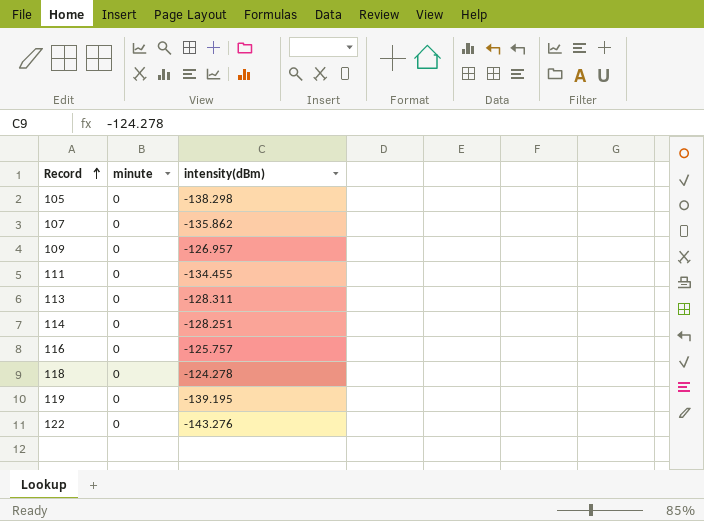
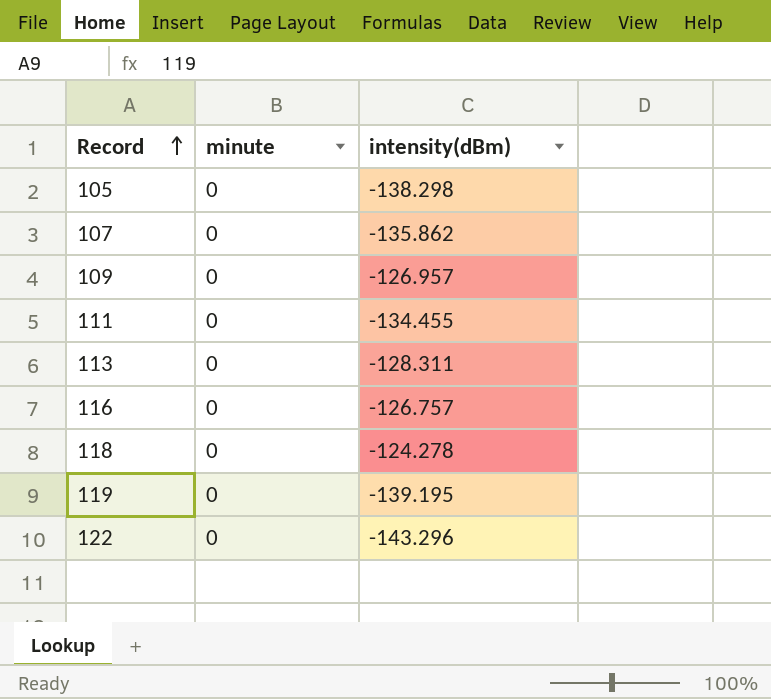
row 114: 0 | -128.251 -> none
116 | intensity(dBm): -125.757 -> -126.757
122 | intensity(dBm): -143.276 -> -143.296

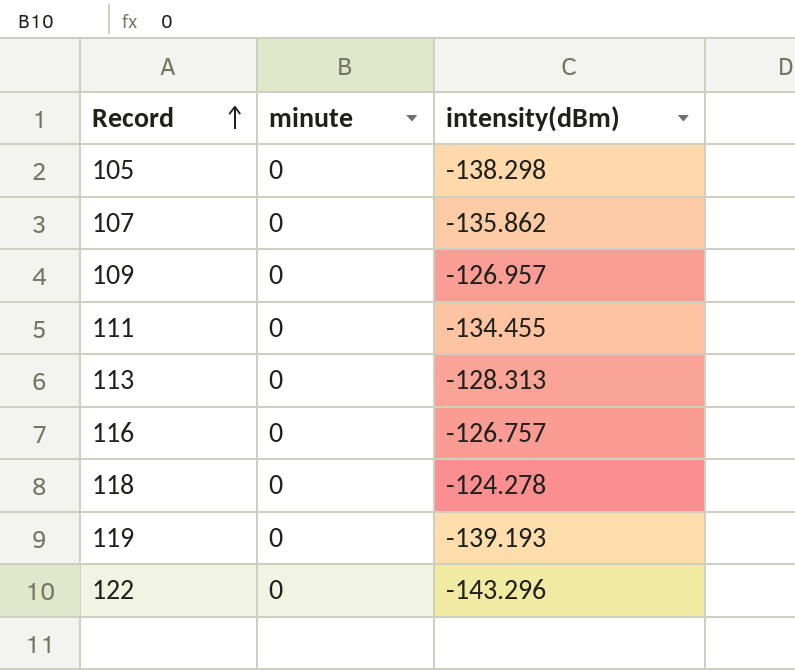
113 | intensity(dBm): -128.311 -> -128.313
119 | intensity(dBm): -139.195 -> -139.193

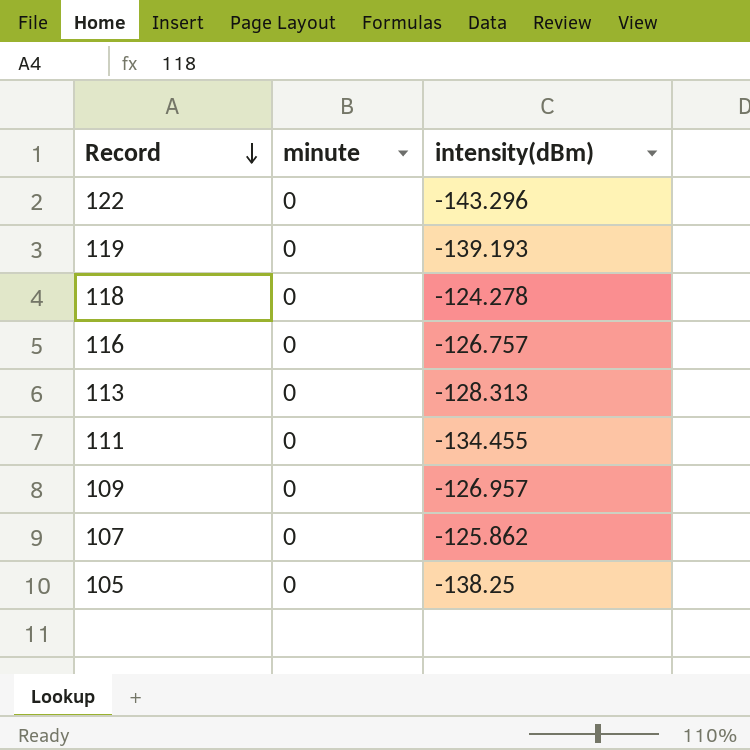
row order: Record ascending -> Record descending
107 | intensity(dBm): -135.862 -> -125.862
105 | intensity(dBm): -138.298 -> -138.25

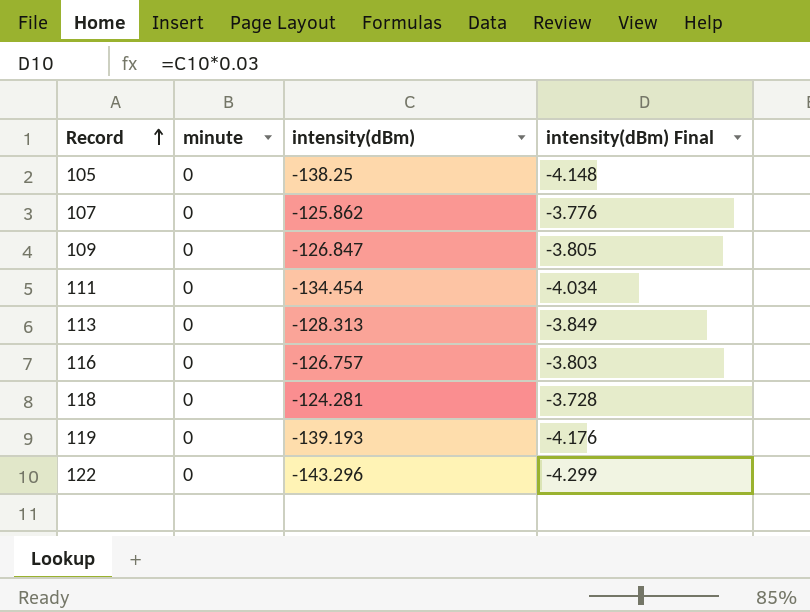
row order: Record descending -> Record ascending
column intensity(dBm) Final | formula: none -> [intensity(dBm)] * 0.03
109 | intensity(dBm): -126.957 -> -126.847
111 | intensity(dBm): -134.455 -> -134.454
118 | intensity(dBm): -124.278 -> -124.281

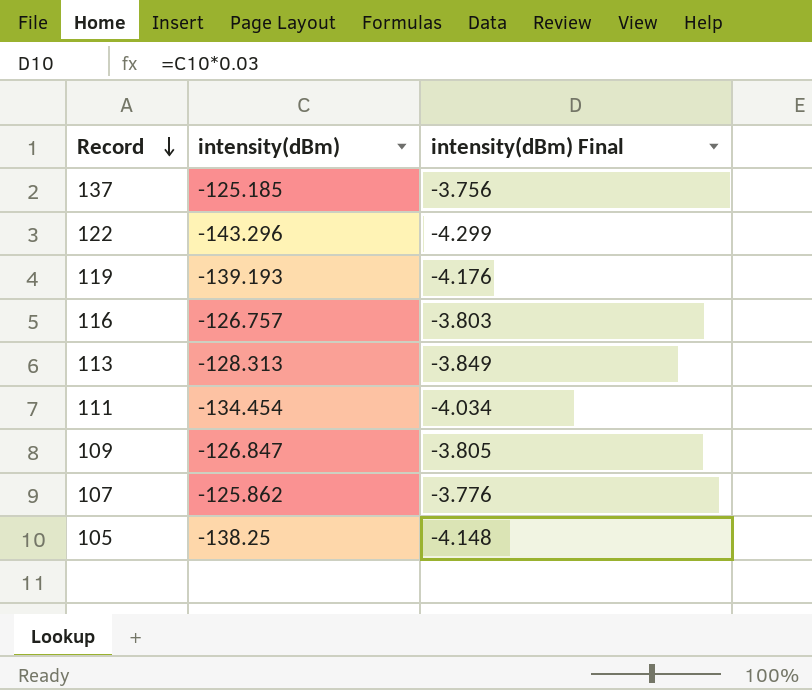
row order: Record ascending -> Record descending
column minute | position: 2 -> none
row 118: 0 | -124.281 | -3.728 -> none
row 137: none -> -125.185 | -3.756

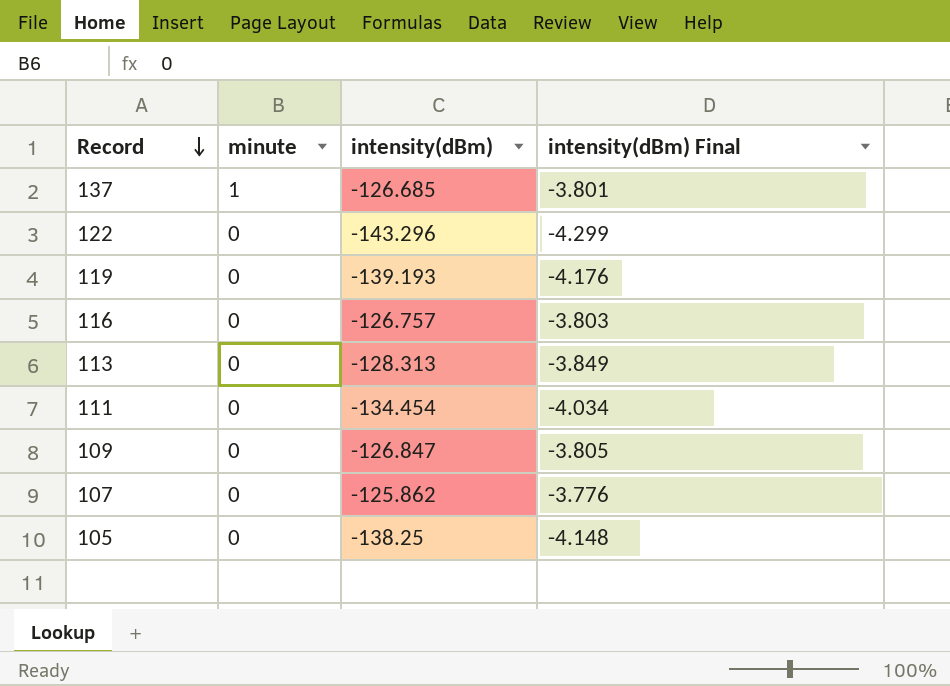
column minute | position: none -> 2
137 | intensity(dBm): -125.185 -> -126.685
137 | intensity(dBm) Final: -3.756 -> -3.801

